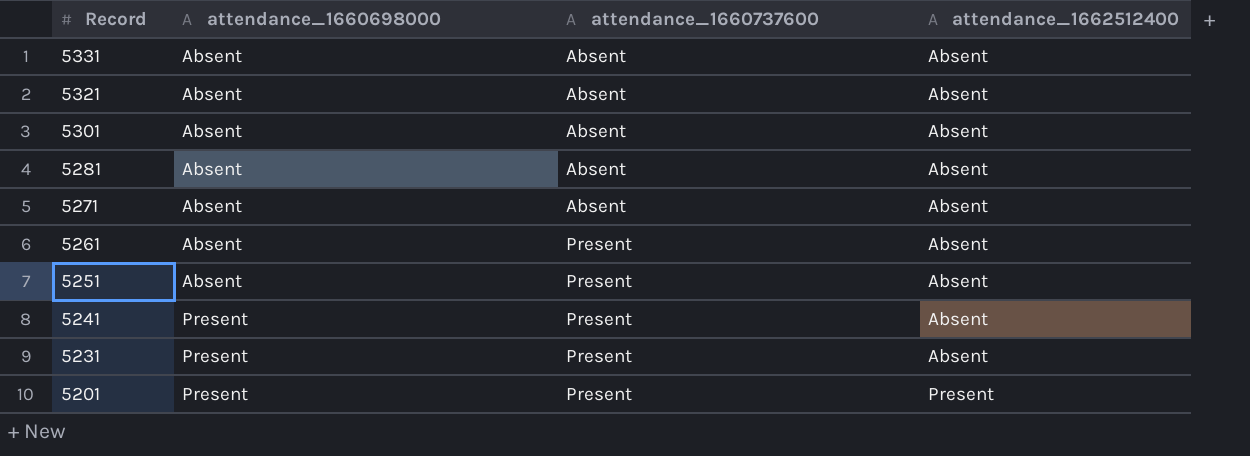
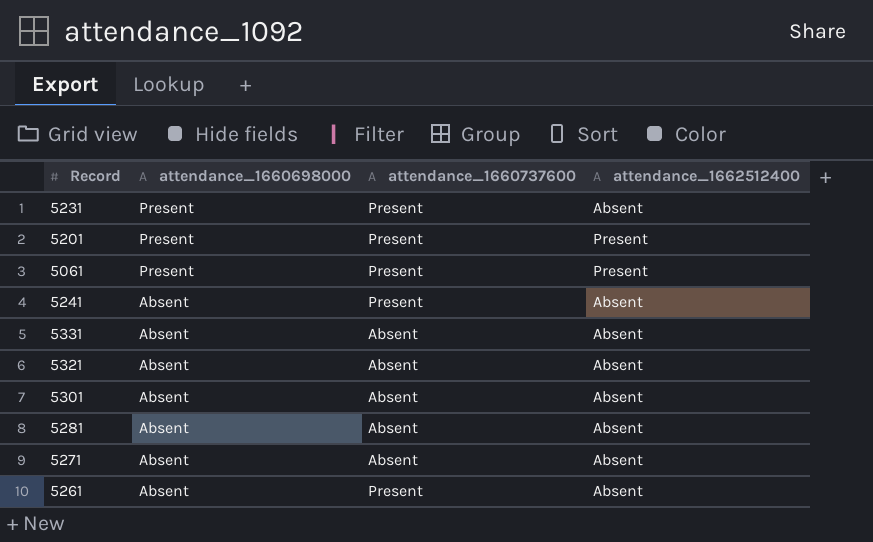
row order: Record descending -> attendance_1660698000 descending
row 5251: Absent | Present | Absent -> none
row 5061: none -> Present | Present | Present
5241 | attendance_1660698000: Present -> Absent

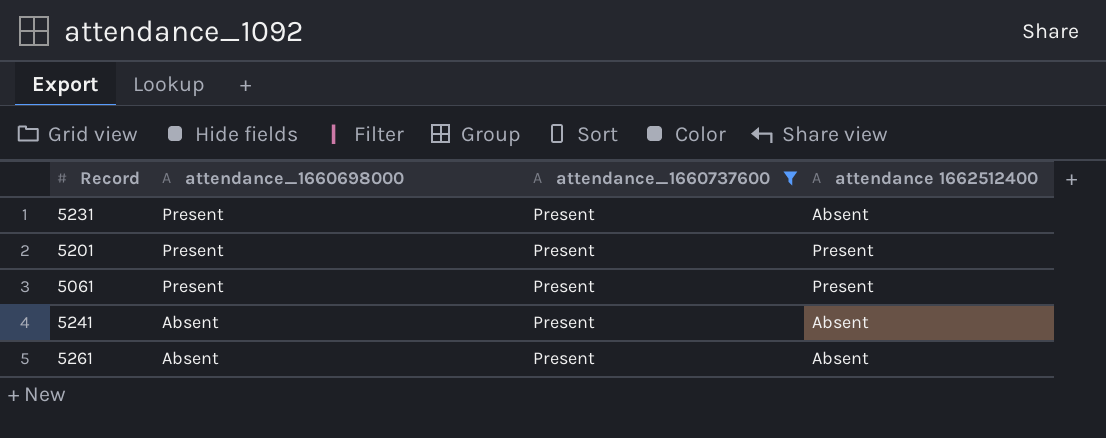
filter: none -> attendance_1660737600 = Present
column name: attendance_1662512400 -> attendance 1662512400

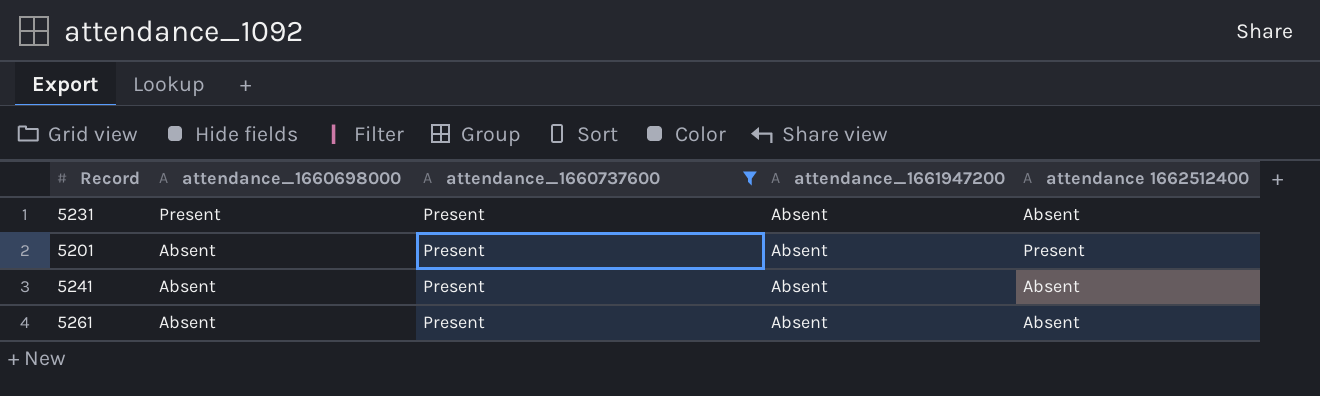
column attendance_1661947200 | position: none -> 4
row 5061: Present | Present | Present -> none
5201 | attendance_1660698000: Present -> Absent

